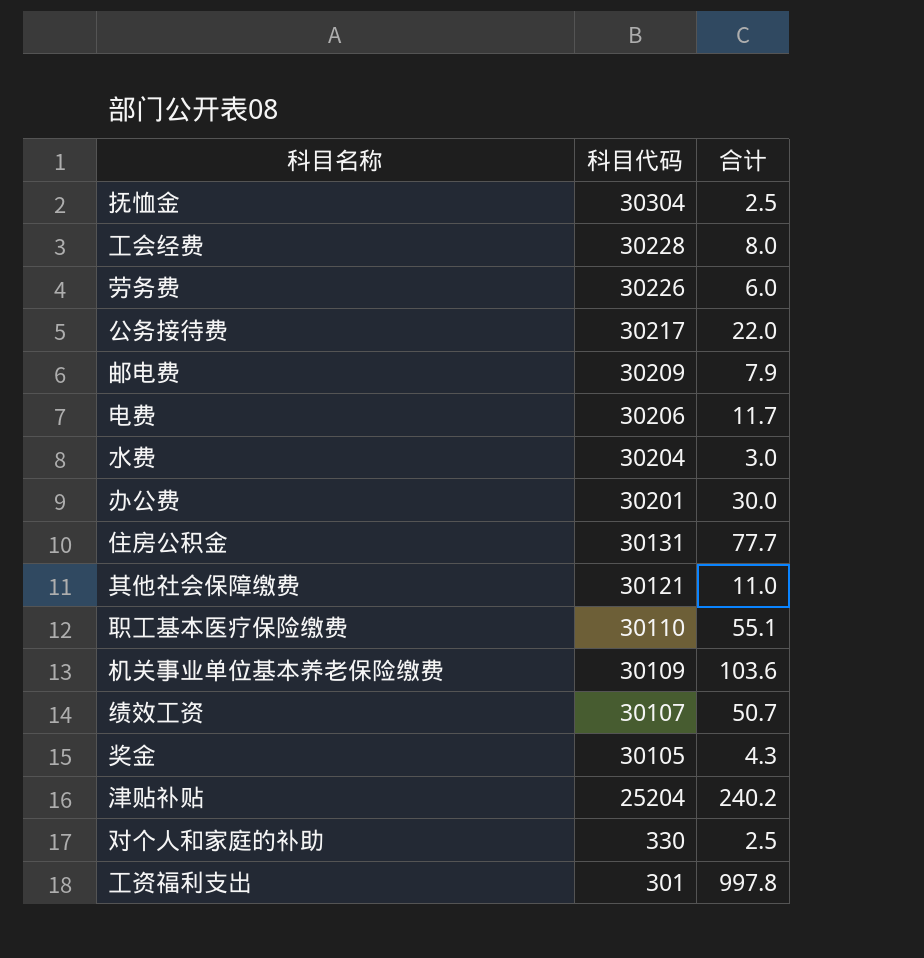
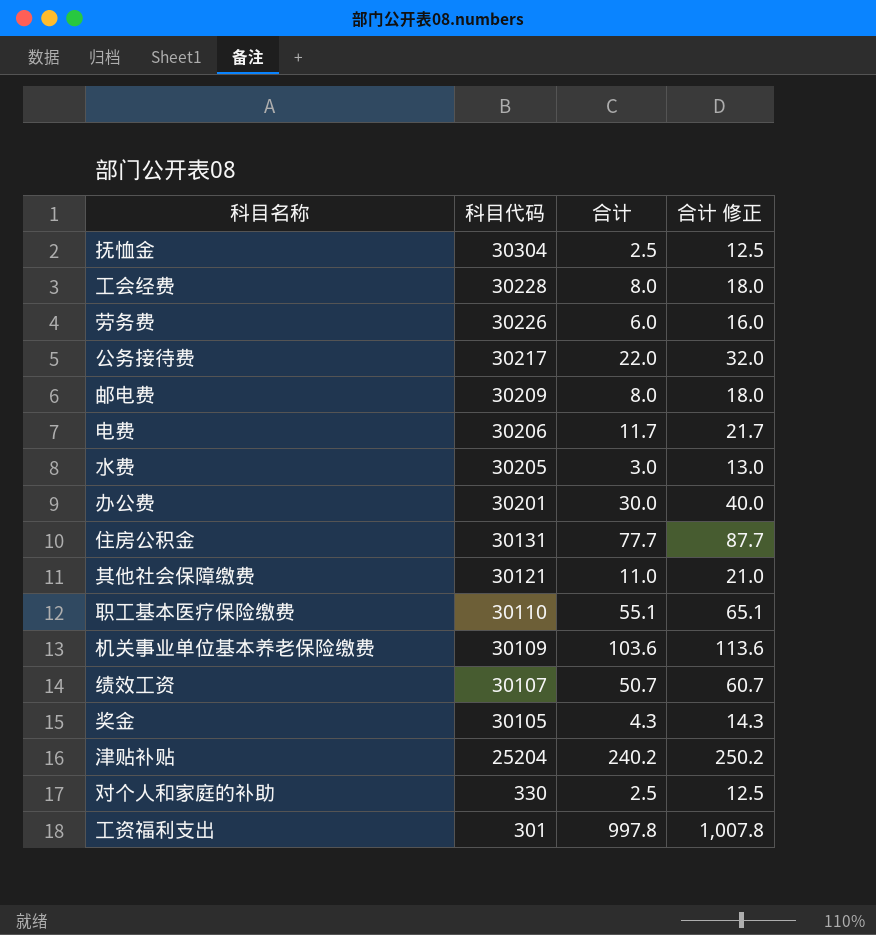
column 合计 修正 | formula: none -> [合计] + 10
邮电费 | 合计: 7.9 -> 8.0
水费 | 科目代码: 30204 -> 30205

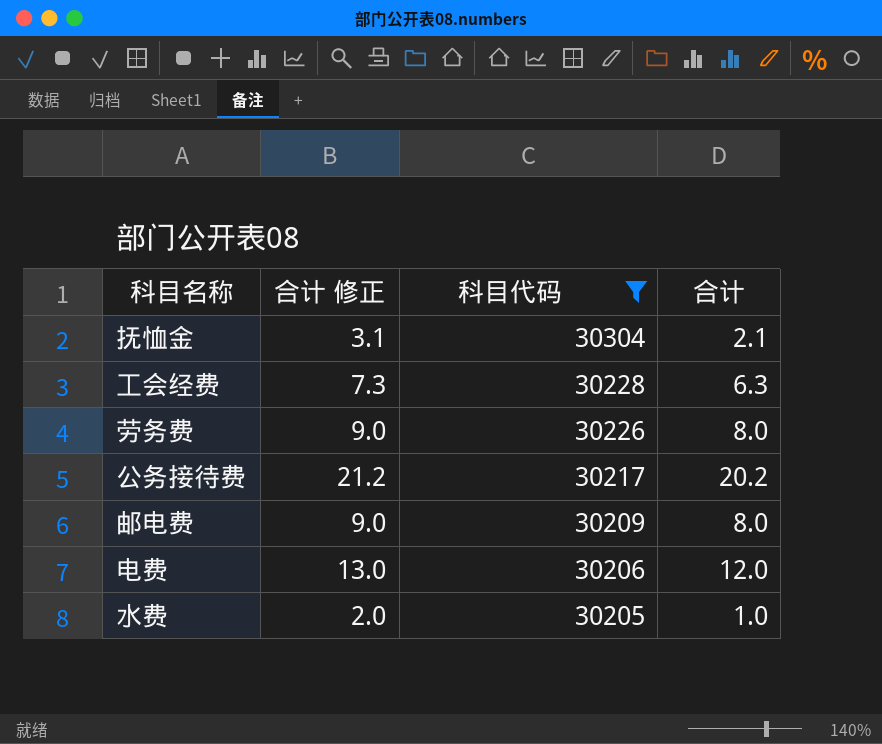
filter: none -> 科目代码 >= 30205
column 合计 修正 | formula: [合计] + 10 -> [合计] + 1
column 合计 修正 | position: 4 -> 2
抚恤金 | 合计: 2.5 -> 2.1
工会经费 | 合计: 8.0 -> 6.3
劳务费 | 合计: 6.0 -> 8.0
公务接待费 | 合计: 22.0 -> 20.2
电费 | 合计: 11.7 -> 12.0
水费 | 合计: 3.0 -> 1.0

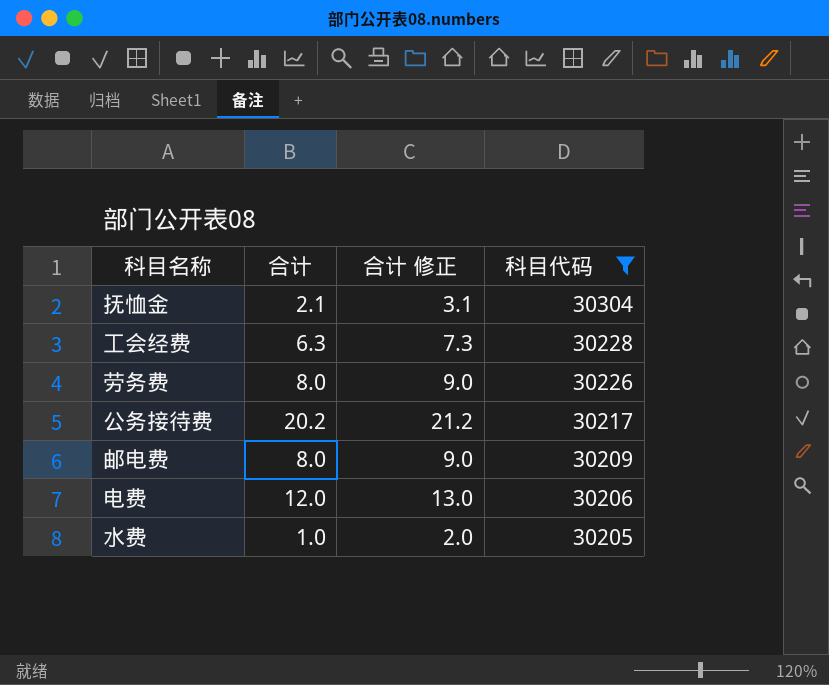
column 合计 | position: 4 -> 2

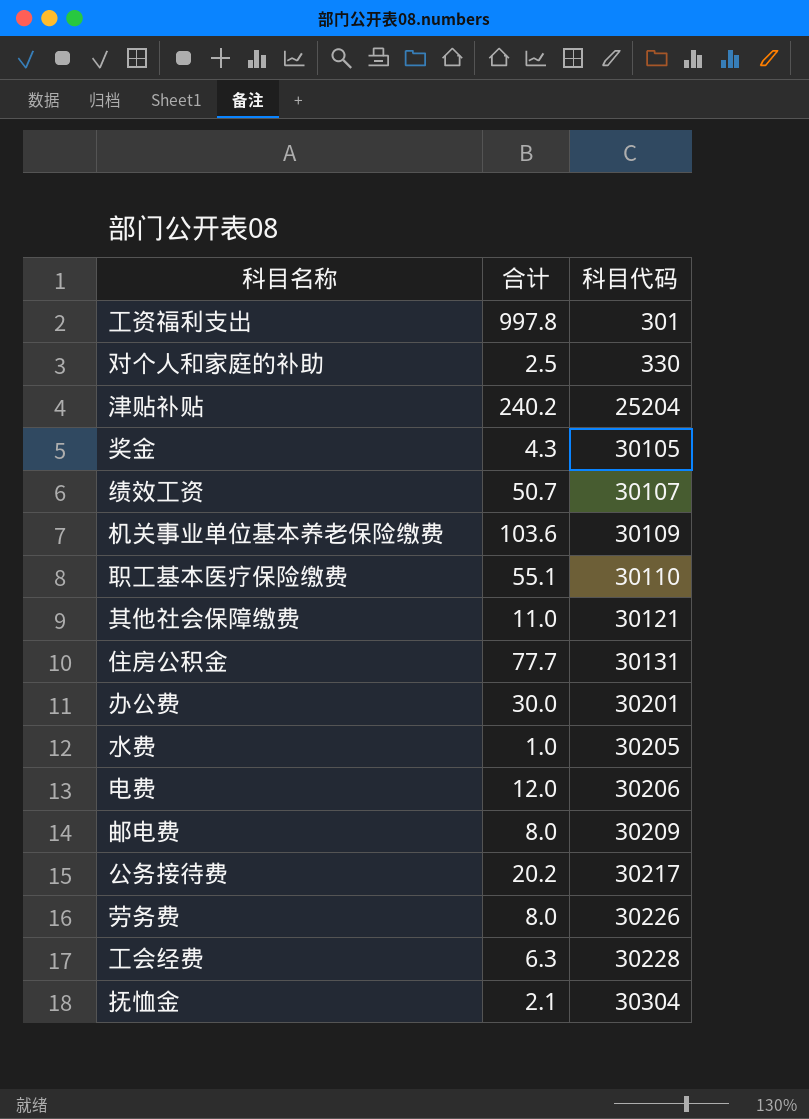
filter: 科目代码 >= 30205 -> none
row order: 科目代码 descending -> 科目代码 ascending
column 合计 修正 | formula: [合计] + 1 -> none

